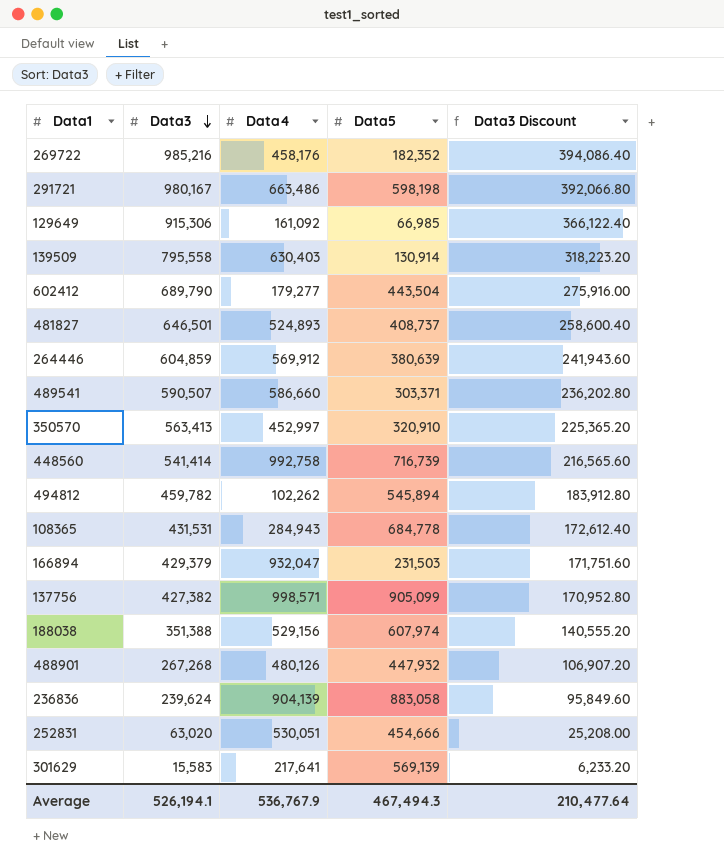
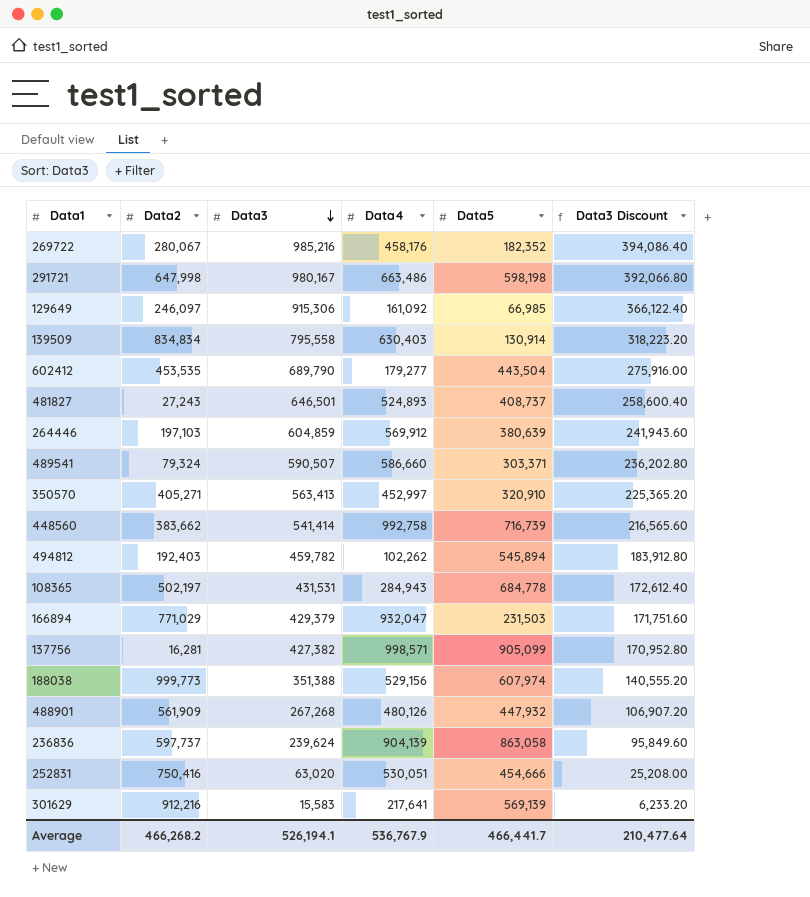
column Data2 | position: none -> 2
236836 | Data5: 883,058 -> 863,058
Average | Data5: 467,494.3 -> 466,441.7

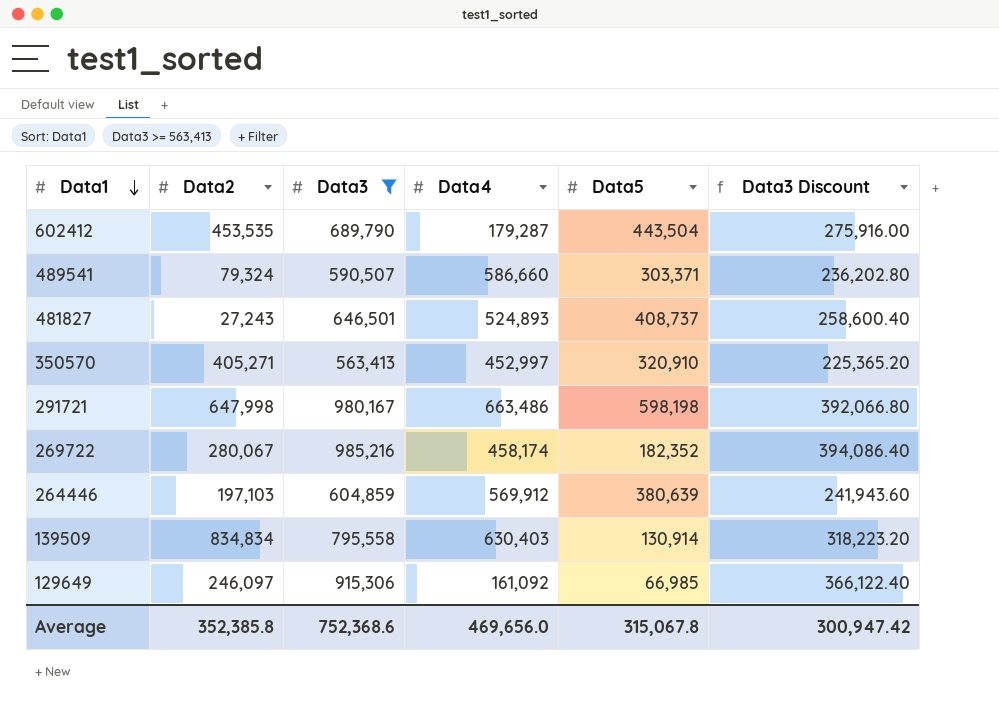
filter: none -> Data3 >= 563,413
row order: Data3 descending -> Data1 descending
602412 | Data4: 179,277 -> 179,287
269722 | Data4: 458,176 -> 458,174
Average | Data2: 466,268.2 -> 352,385.8
Average | Data3: 526,194.1 -> 752,368.6
Average | Data4: 536,767.9 -> 469,656.0
Average | Data5: 466,441.7 -> 315,067.8
Average | Data3 Discount: 210,477.64 -> 300,947.42

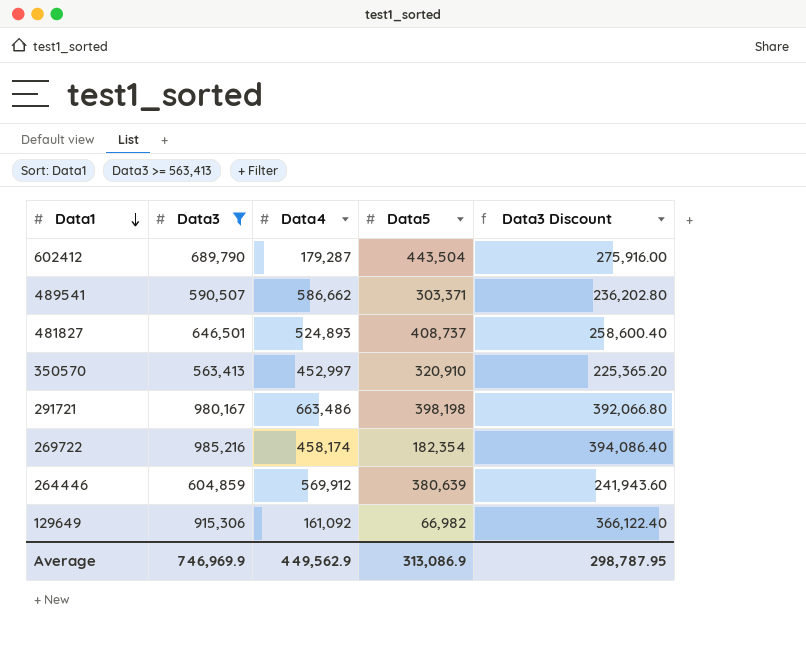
column Data2 | position: 2 -> none
row 139509: 834,834 | 795,558 | 630,403 | 130,914 | 318,223.20 -> none
489541 | Data4: 586,660 -> 586,662
291721 | Data5: 598,198 -> 398,198
269722 | Data5: 182,352 -> 182,354
129649 | Data5: 66,985 -> 66,982
Average | Data3: 752,368.6 -> 746,969.9
Average | Data4: 469,656.0 -> 449,562.9
Average | Data5: 315,067.8 -> 313,086.9
Average | Data3 Discount: 300,947.42 -> 298,787.95

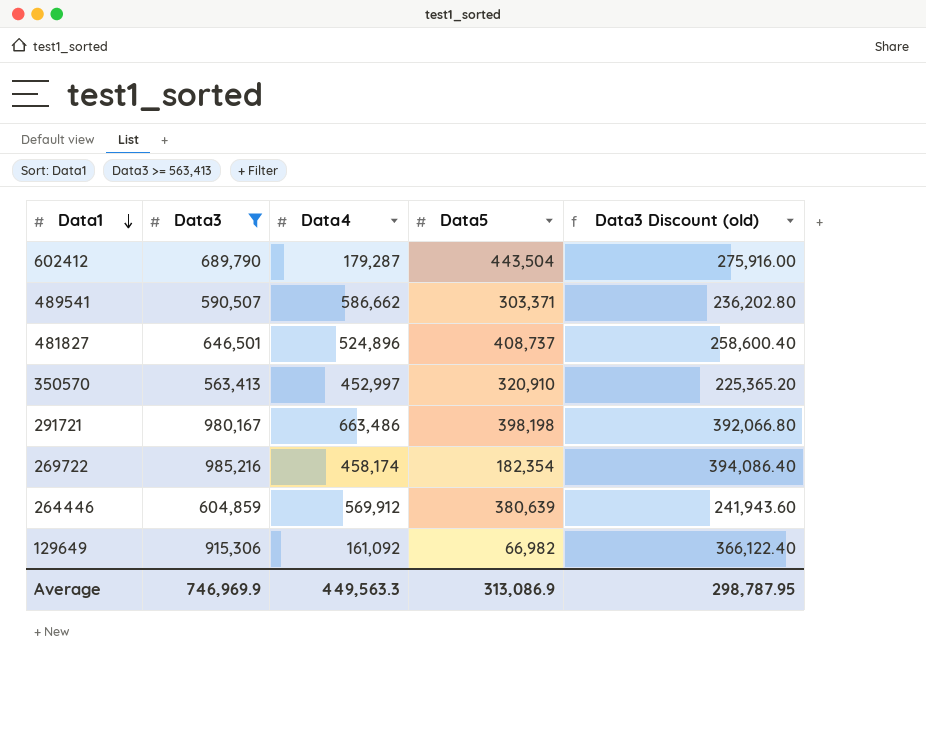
column name: Data3 Discount -> Data3 Discount (old)
481827 | Data4: 524,893 -> 524,896
Average | Data4: 449,562.9 -> 449,563.3

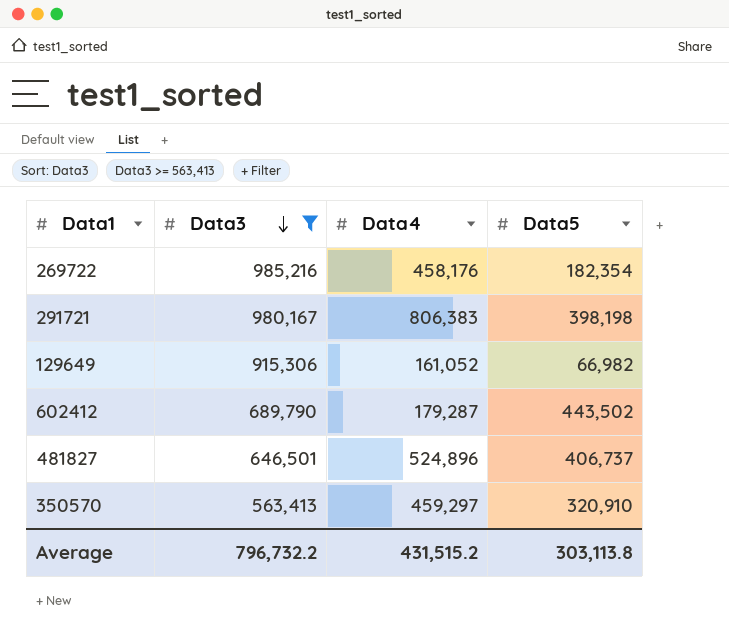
row order: Data1 descending -> Data3 descending
column Data3 Discount (old) | formula: [Data3] * 0.4 -> none
row 489541: 590,507 | 586,662 | 303,371 | 236,202.80 -> none
row 264446: 604,859 | 569,912 | 380,639 | 241,943.60 -> none
269722 | Data4: 458,174 -> 458,176
291721 | Data4: 663,486 -> 806,383
129649 | Data4: 161,092 -> 161,052
602412 | Data5: 443,504 -> 443,502
481827 | Data5: 408,737 -> 406,737
350570 | Data4: 452,997 -> 459,297
Average | Data3: 746,969.9 -> 796,732.2
Average | Data4: 449,563.3 -> 431,515.2
Average | Data5: 313,086.9 -> 303,113.8

